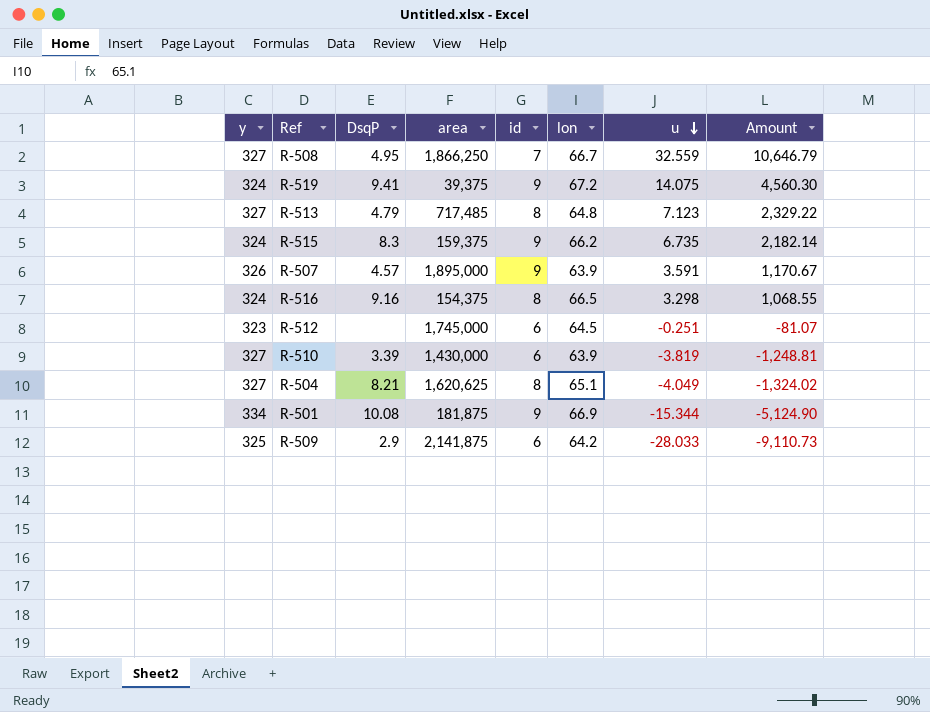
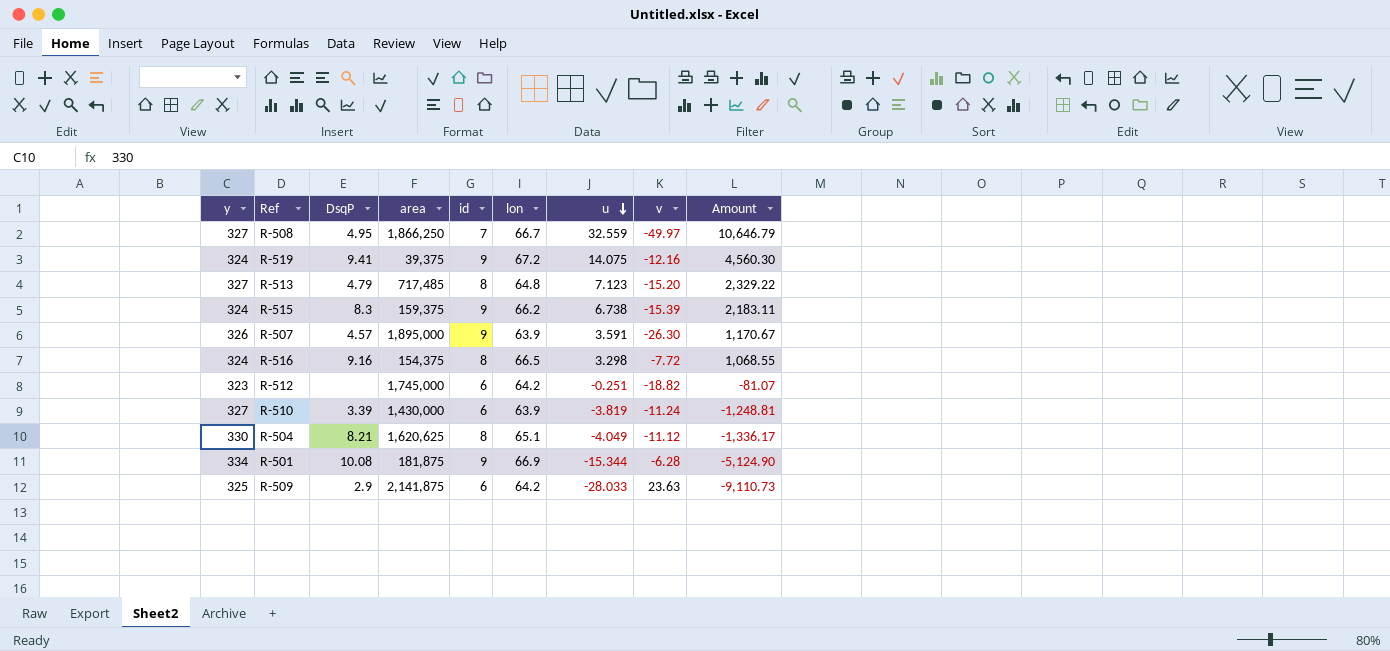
column v | position: none -> 8
R-515 | u: 6.735 -> 6.738
R-515 | Amount: 2,182.14 -> 2,183.11
R-512 | lon: 64.5 -> 64.2
R-504 | y: 327 -> 330
R-504 | Amount: -1,324.02 -> -1,336.17

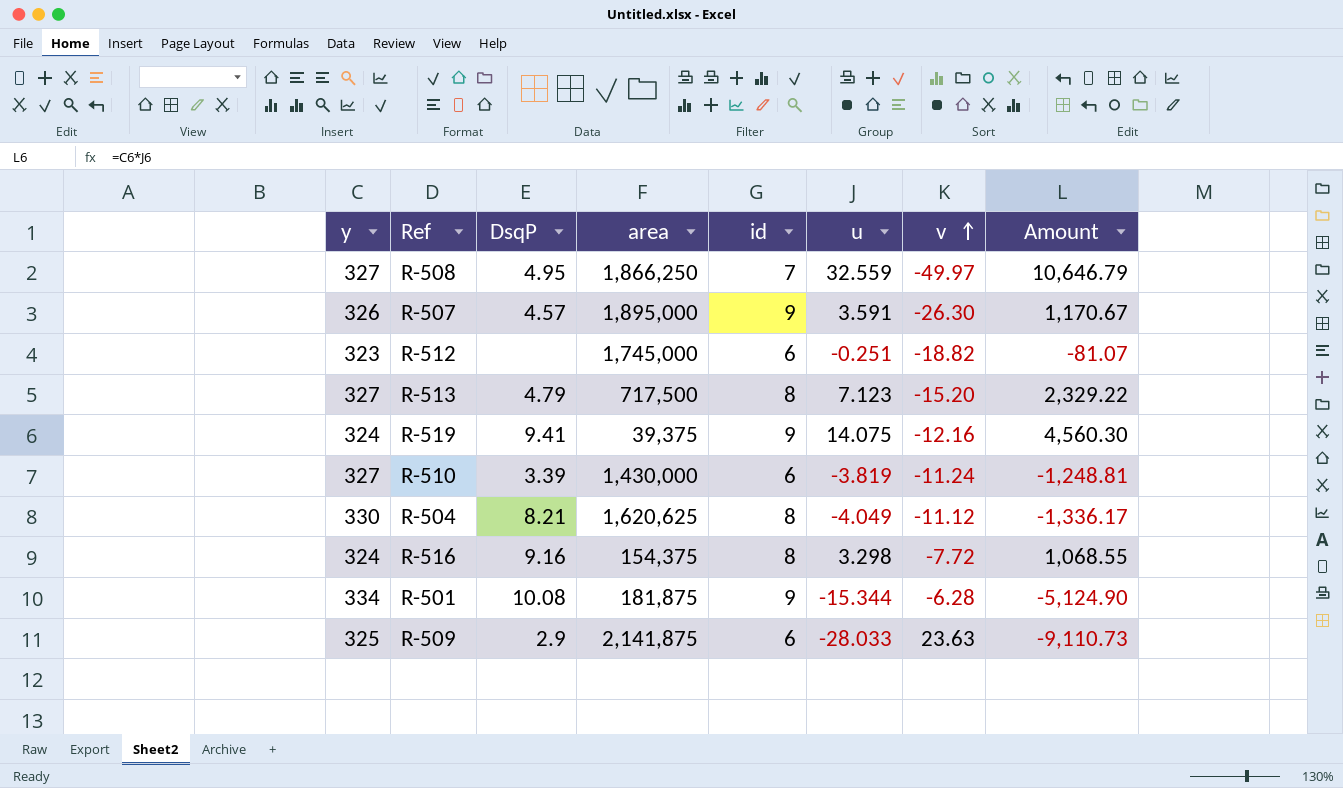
row order: u descending -> v ascending
column lon | position: 6 -> none
row R-515: 324 | 8.3 | 159,375 | 9 | 66.2 | 6.738 | -15.39 | 2,183.11 -> none
R-513 | area: 717,485 -> 717,500

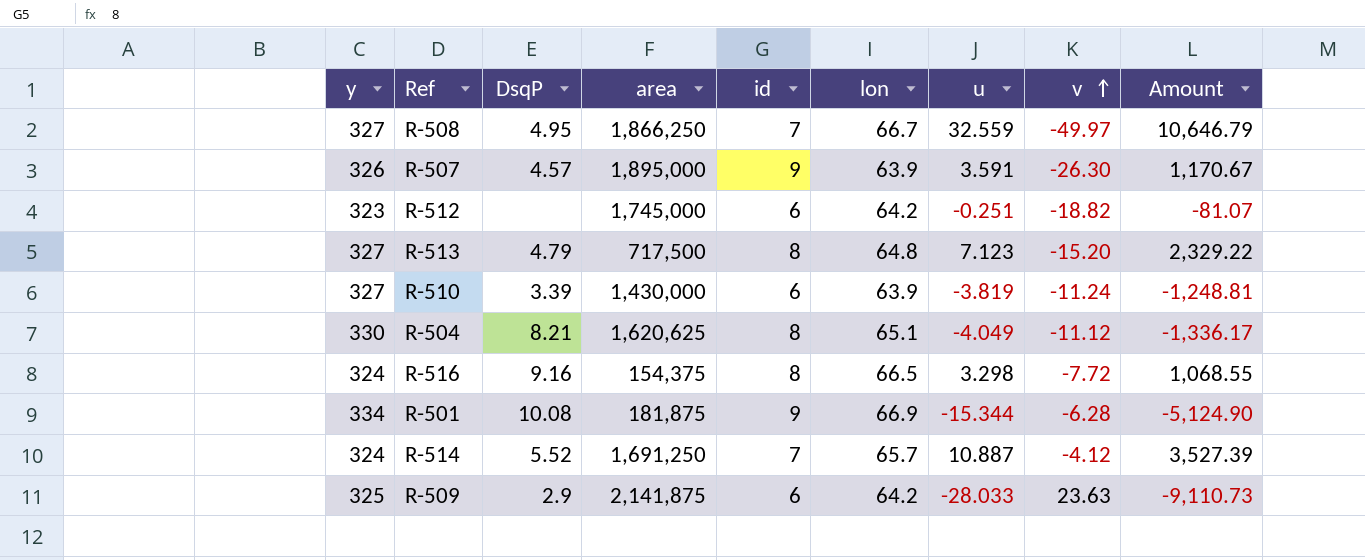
column lon | position: none -> 6
row R-519: 324 | 9.41 | 39,375 | 9 | 14.075 | -12.16 | 4,560.30 -> none
row R-514: none -> 324 | 5.52 | 1,691,250 | 7 | 65.7 | 10.887 | -4.12 | 3,527.39

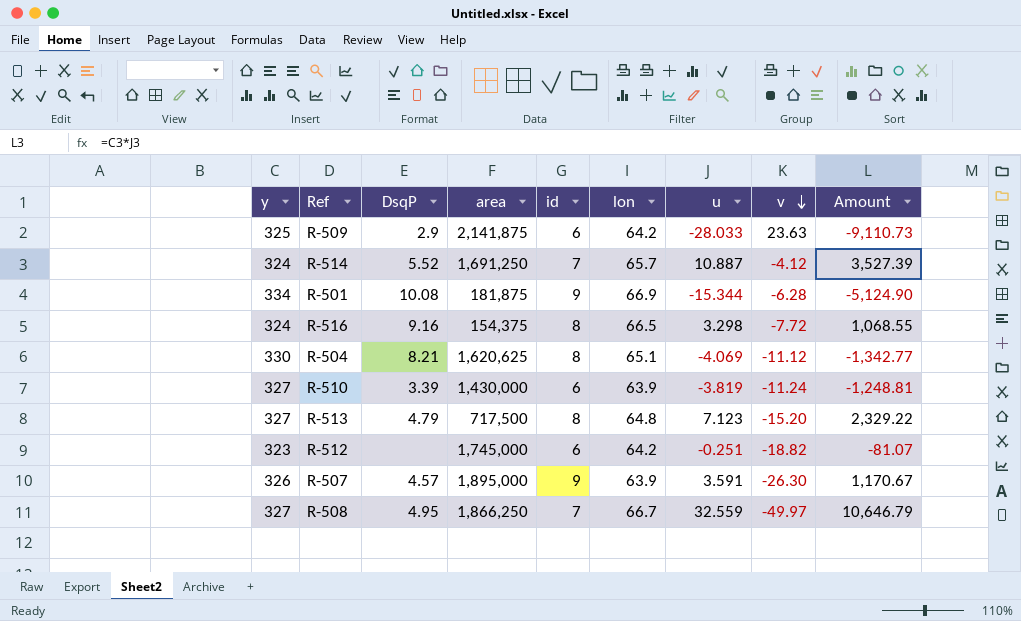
row order: v ascending -> v descending
R-504 | u: -4.049 -> -4.069
R-504 | Amount: -1,336.17 -> -1,342.77

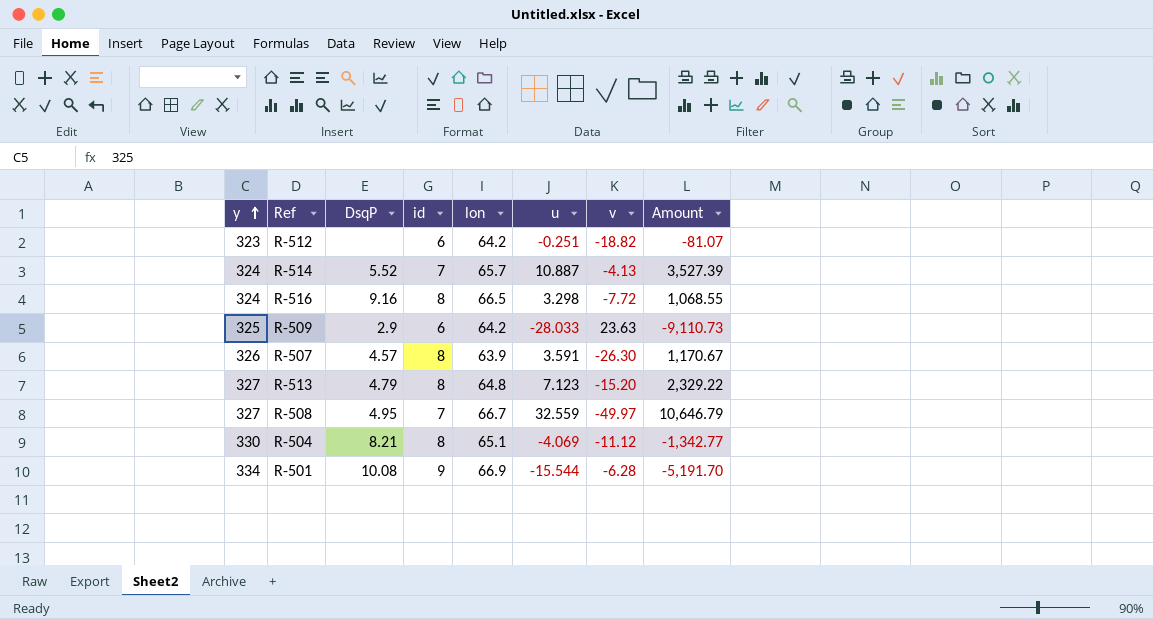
row order: v descending -> y ascending
column area | position: 4 -> none
row R-510: 327 | 3.39 | 1,430,000 | 6 | 63.9 | -3.819 | -11.24 | -1,248.81 -> none
R-514 | v: -4.12 -> -4.13
R-507 | id: 9 -> 8
R-501 | u: -15.344 -> -15.544
R-501 | Amount: -5,124.90 -> -5,191.70

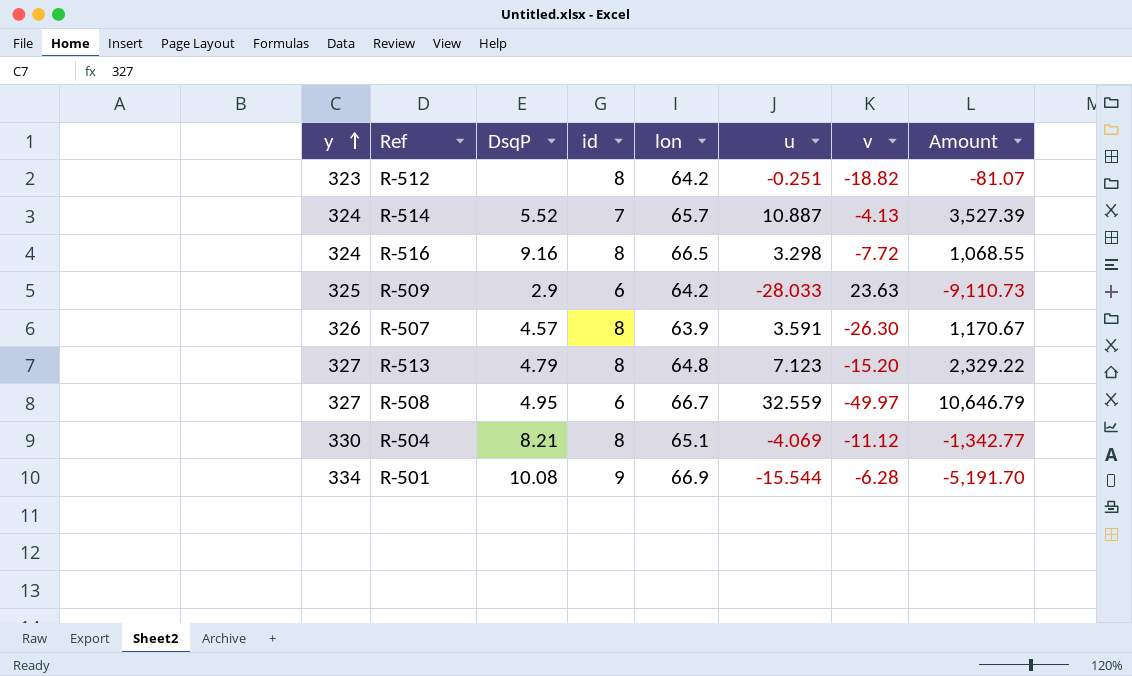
R-512 | id: 6 -> 8
R-508 | id: 7 -> 6

